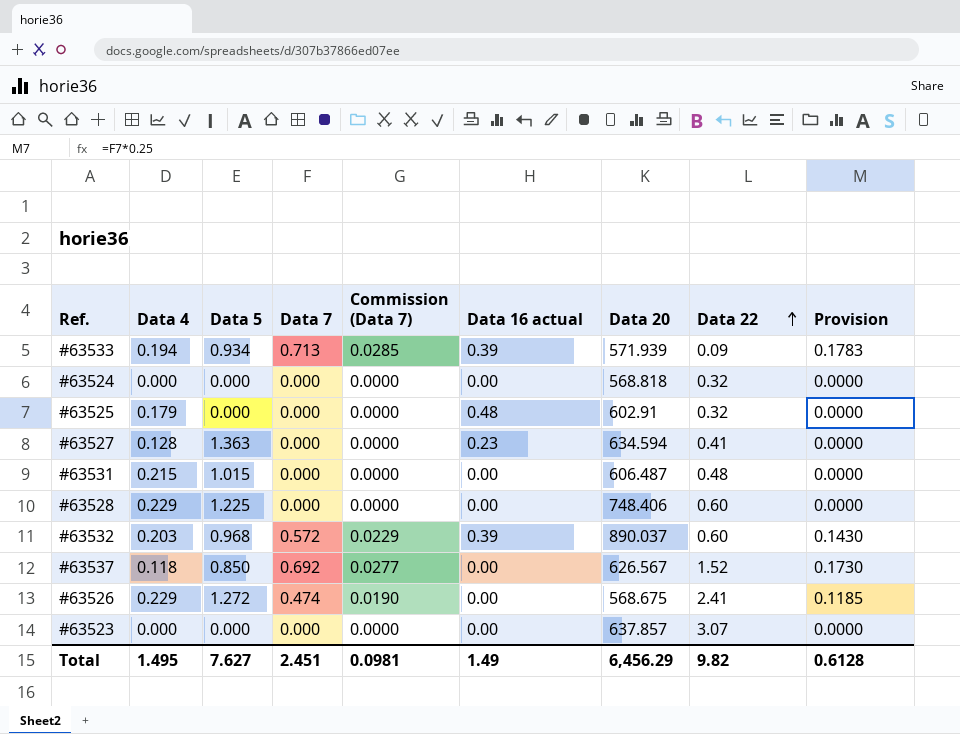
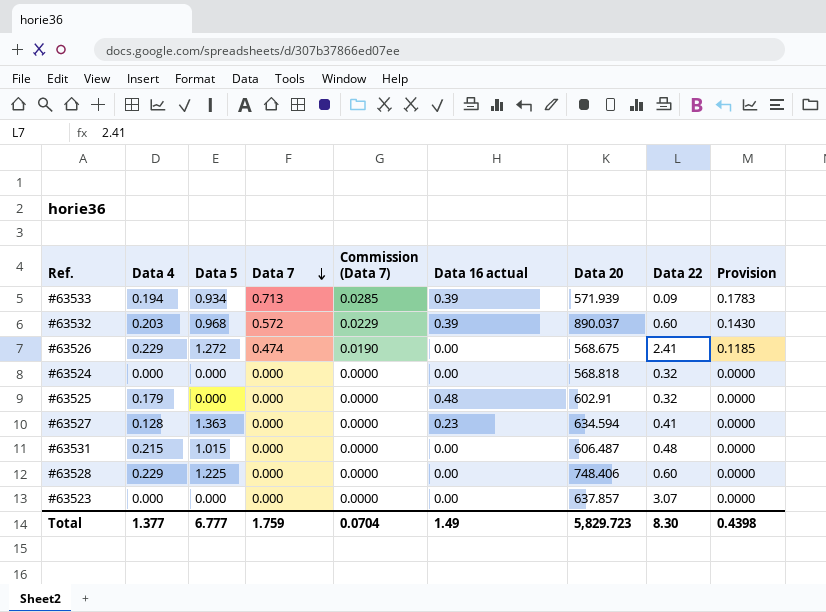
row order: Data 22 ascending -> Data 7 descending
row #63537: 0.118 | 0.850 | 0.692 | 0.0277 | 0.00 | 626.567 | 1.52 | 0.1730 -> none
Total | Data 4: 1.495 -> 1.377
Total | Data 5: 7.627 -> 6.777
Total | Data 7: 2.451 -> 1.759
Total | Commission (Data 7): 0.0981 -> 0.0704
Total | Data 20: 6,456.29 -> 5,829.723
Total | Data 22: 9.82 -> 8.30
Total | Provision: 0.6128 -> 0.4398

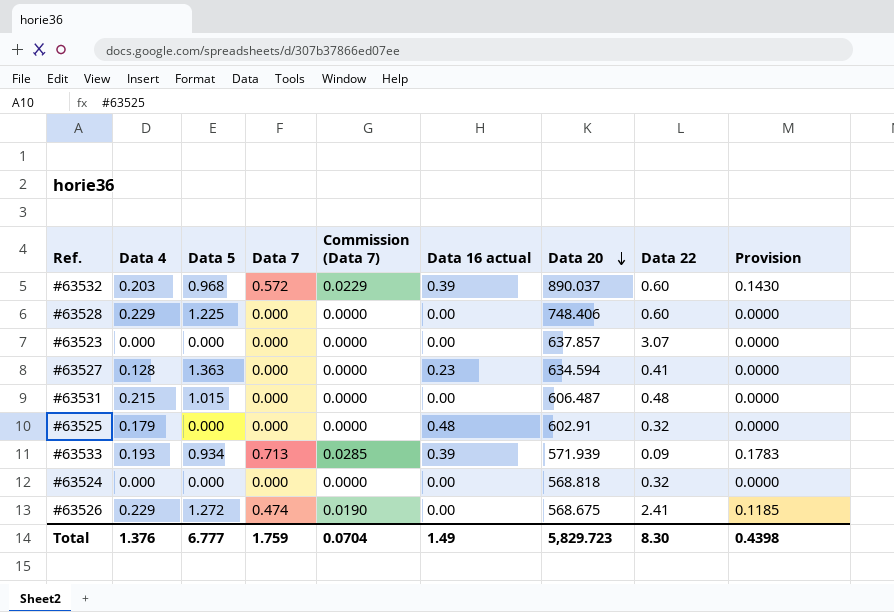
row order: Data 7 descending -> Data 20 descending
#63533 | Data 4: 0.194 -> 0.193
Total | Data 4: 1.377 -> 1.376

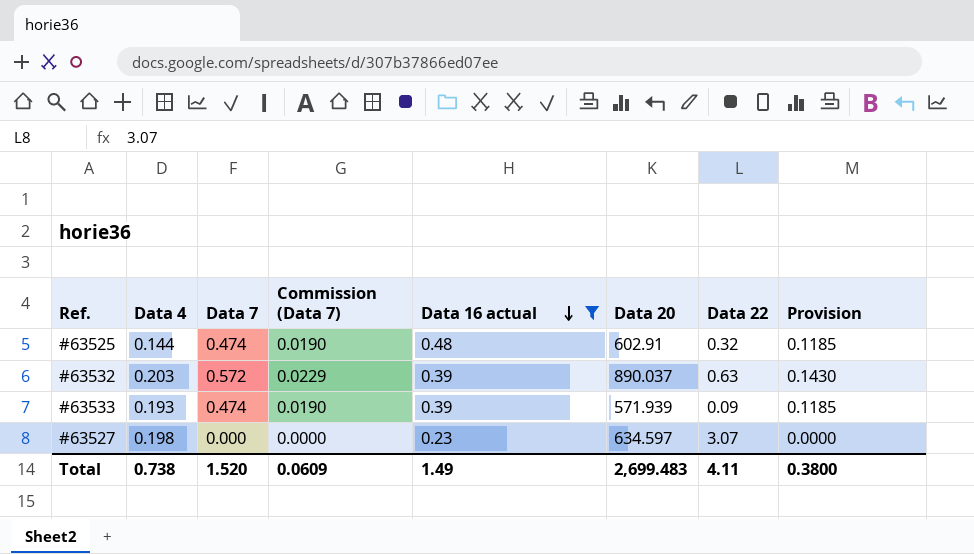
filter: none -> Data 16 actual != 0.00
row order: Data 20 descending -> Data 16 actual descending
column Data 5 | position: 3 -> none
#63525 | Data 4: 0.179 -> 0.144
#63525 | Data 7: 0.000 -> 0.474
#63525 | Commission (Data 7): 0.0000 -> 0.0190
#63525 | Provision: 0.0000 -> 0.1185
#63532 | Data 22: 0.60 -> 0.63
#63533 | Data 7: 0.713 -> 0.474
#63533 | Commission (Data 7): 0.0285 -> 0.0190
#63533 | Provision: 0.1783 -> 0.1185
#63527 | Data 4: 0.128 -> 0.198
#63527 | Data 20: 634.594 -> 634.597
#63527 | Data 22: 0.41 -> 3.07
Total | Data 4: 1.376 -> 0.738
Total | Data 7: 1.759 -> 1.520
Total | Commission (Data 7): 0.0704 -> 0.0609
Total | Data 20: 5,829.723 -> 2,699.483
Total | Data 22: 8.30 -> 4.11
Total | Provision: 0.4398 -> 0.3800

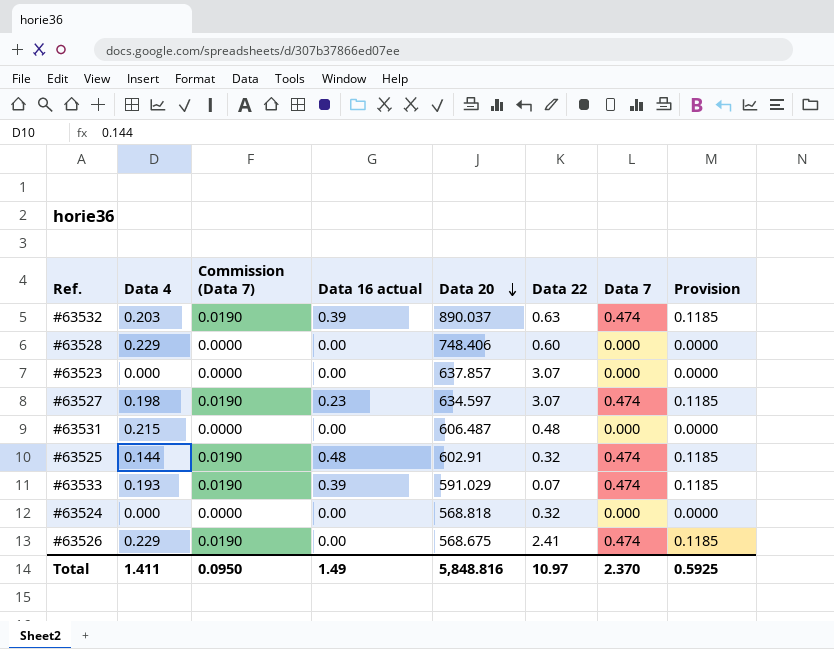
filter: Data 16 actual != 0.00 -> none
row order: Data 16 actual descending -> Data 20 descending
column Data 7 | position: 3 -> 7
#63532 | Commission (Data 7): 0.0229 -> 0.0190
#63532 | Data 7: 0.572 -> 0.474
#63532 | Provision: 0.1430 -> 0.1185
#63527 | Commission (Data 7): 0.0000 -> 0.0190
#63527 | Data 7: 0.000 -> 0.474
#63527 | Provision: 0.0000 -> 0.1185
#63533 | Data 20: 571.939 -> 591.029
#63533 | Data 22: 0.09 -> 0.07
Total | Data 4: 0.738 -> 1.411
Total | Commission (Data 7): 0.0609 -> 0.0950
Total | Data 20: 2,699.483 -> 5,848.816
Total | Data 22: 4.11 -> 10.97
Total | Data 7: 1.520 -> 2.370
Total | Provision: 0.3800 -> 0.5925

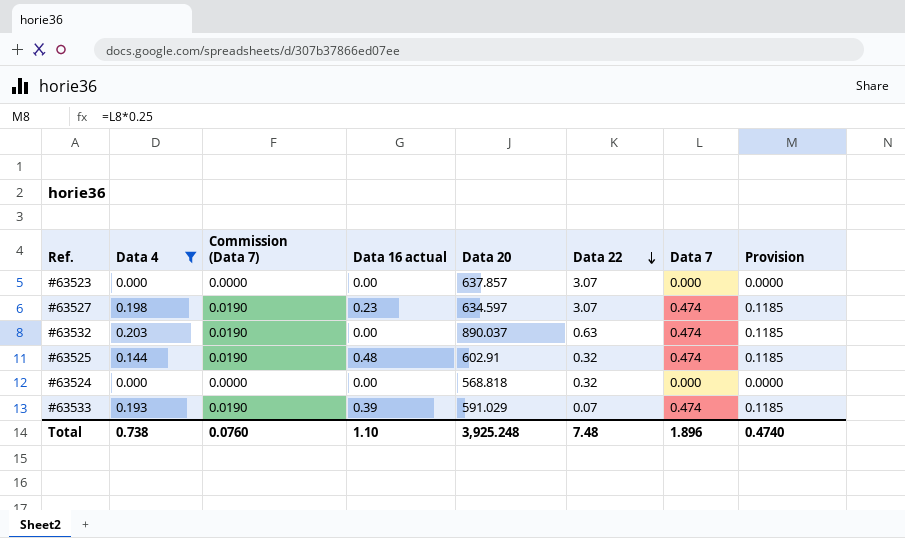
filter: none -> Data 4 <= 0.203
row order: Data 20 descending -> Data 22 descending
#63532 | Data 16 actual: 0.39 -> 0.00
Total | Data 4: 1.411 -> 0.738
Total | Commission (Data 7): 0.0950 -> 0.0760
Total | Data 16 actual: 1.49 -> 1.10
Total | Data 20: 5,848.816 -> 3,925.248
Total | Data 22: 10.97 -> 7.48
Total | Data 7: 2.370 -> 1.896
Total | Provision: 0.5925 -> 0.4740

